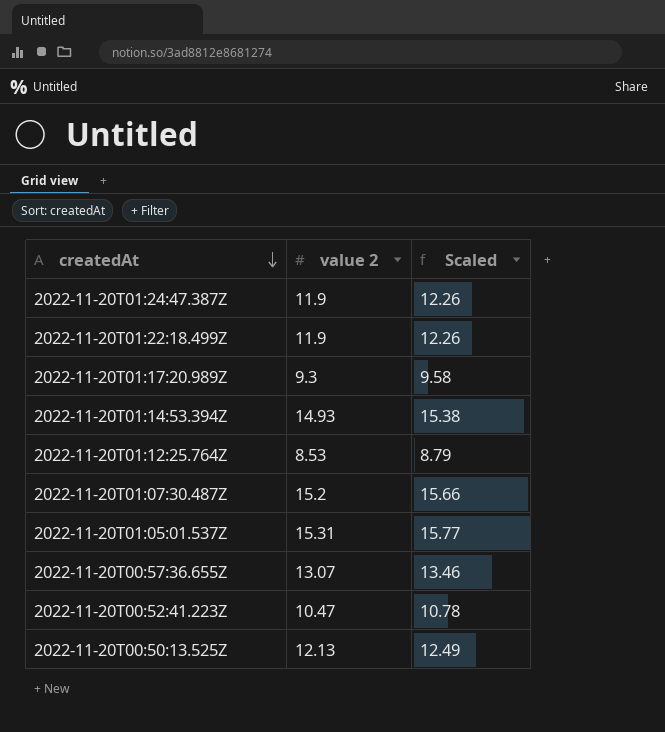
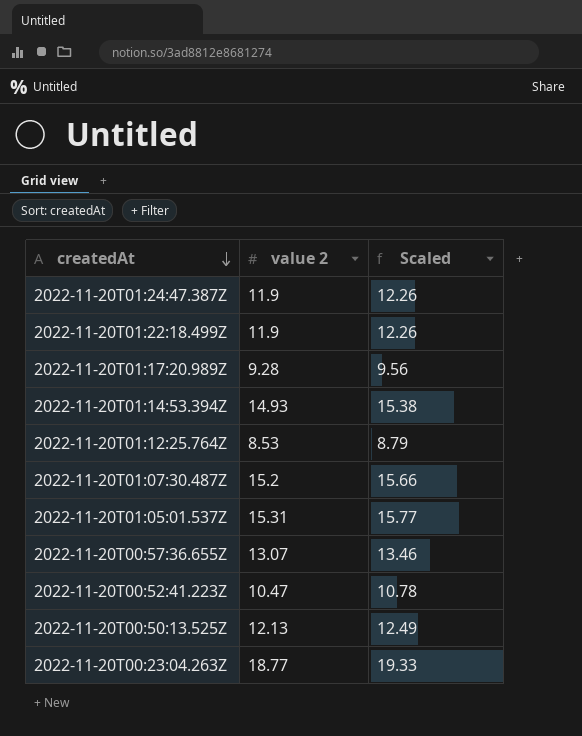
2022-11-20T01:17:20.989Z | value 2: 9.3 -> 9.28
2022-11-20T01:17:20.989Z | Scaled: 9.58 -> 9.56
row 2022-11-20T00:23:04.263Z: none -> 18.77 | 19.33

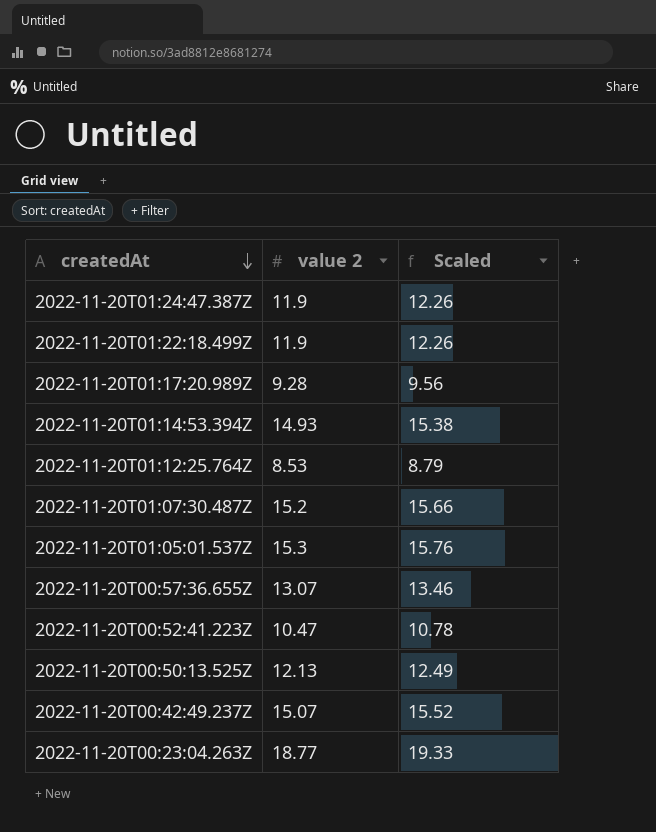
2022-11-20T01:05:01.537Z | value 2: 15.31 -> 15.3
2022-11-20T01:05:01.537Z | Scaled: 15.77 -> 15.76
row 2022-11-20T00:42:49.237Z: none -> 15.07 | 15.52

